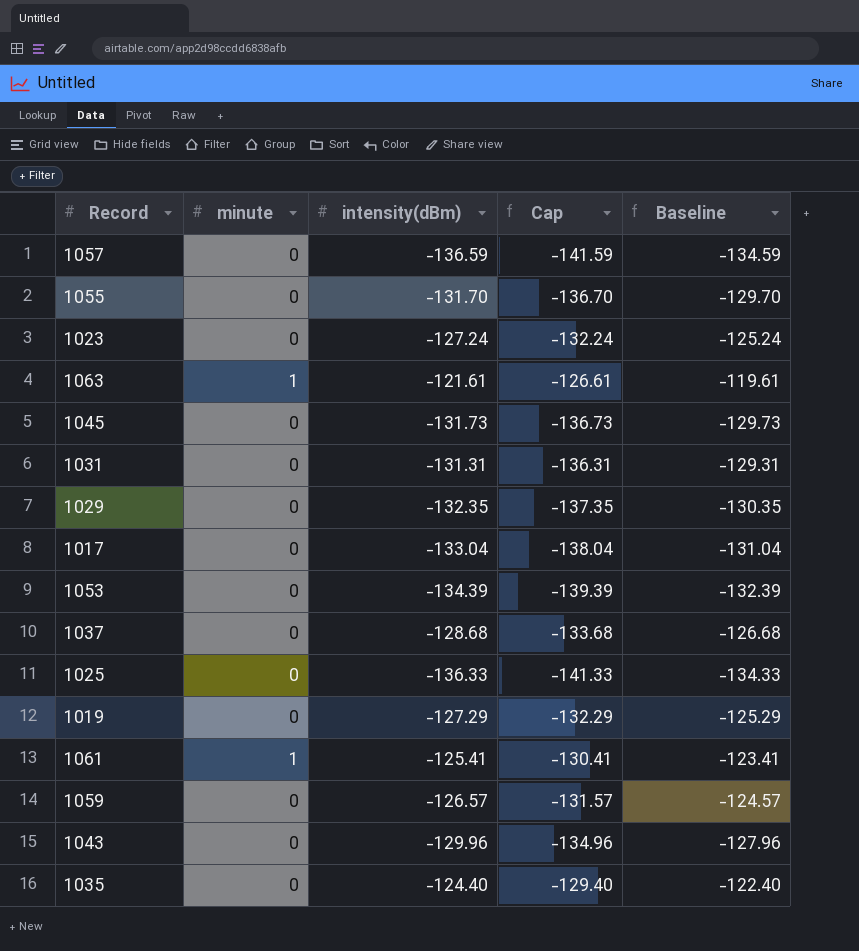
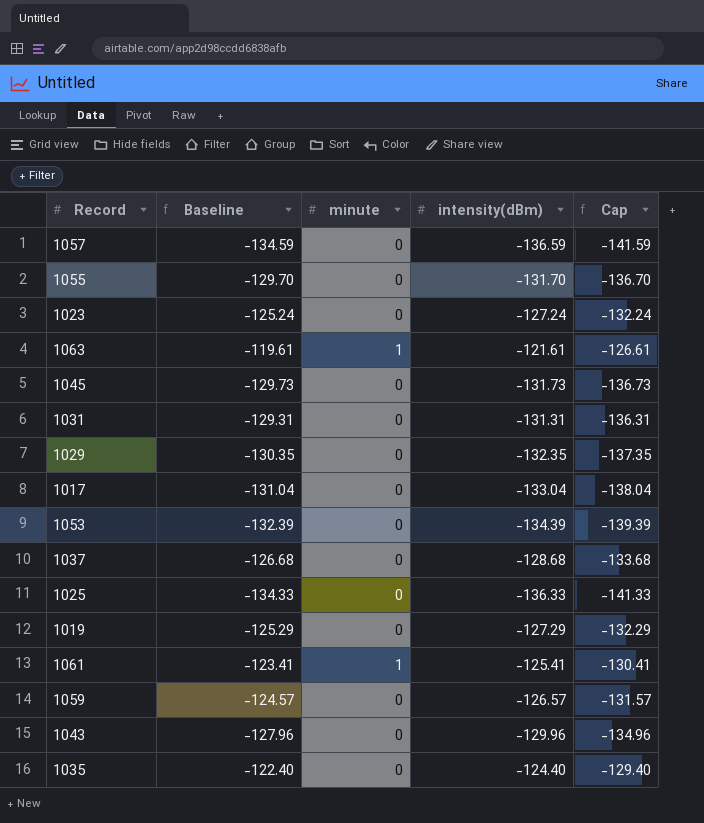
column Baseline | position: 5 -> 2

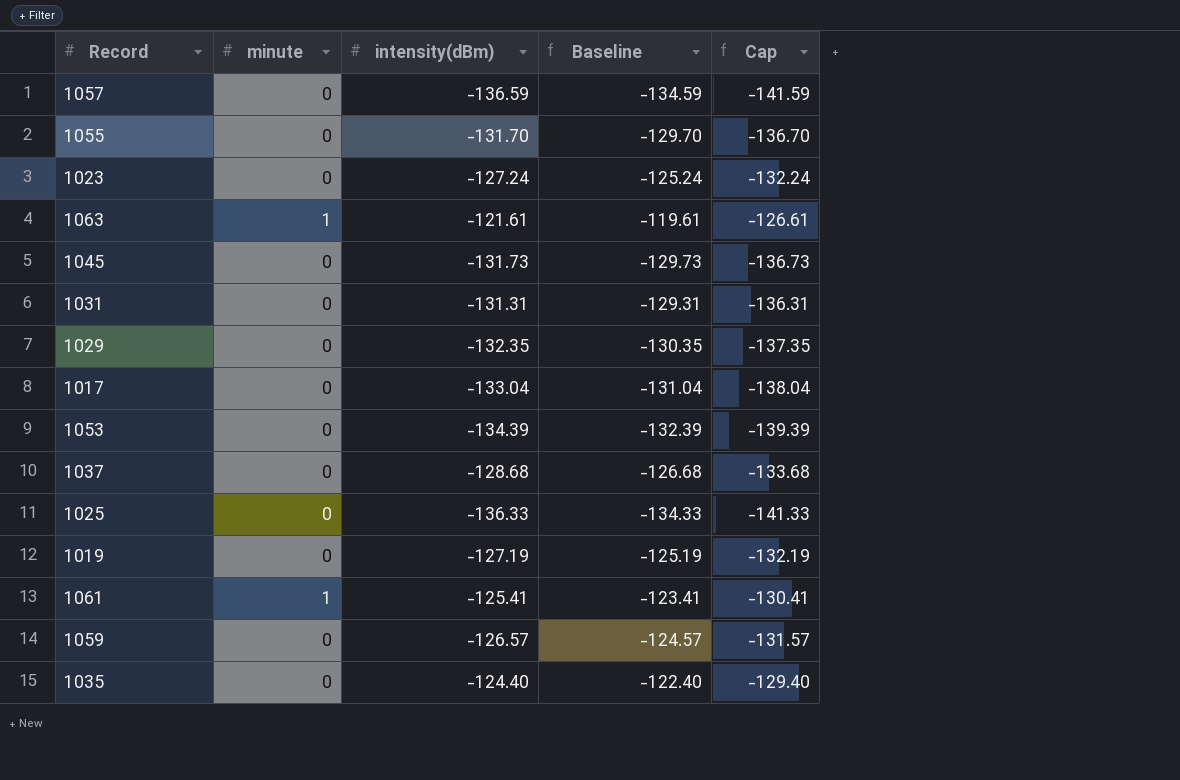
column Baseline | position: 2 -> 4
row 1043: -127.96 | 0 | -129.96 | -134.96 -> none
1019 | intensity(dBm): -127.29 -> -127.19
1019 | Baseline: -125.29 -> -125.19
1019 | Cap: -132.29 -> -132.19

